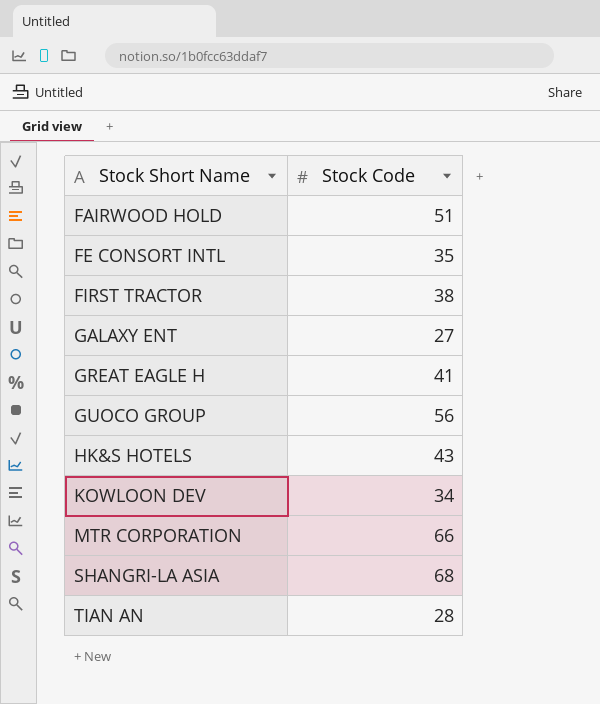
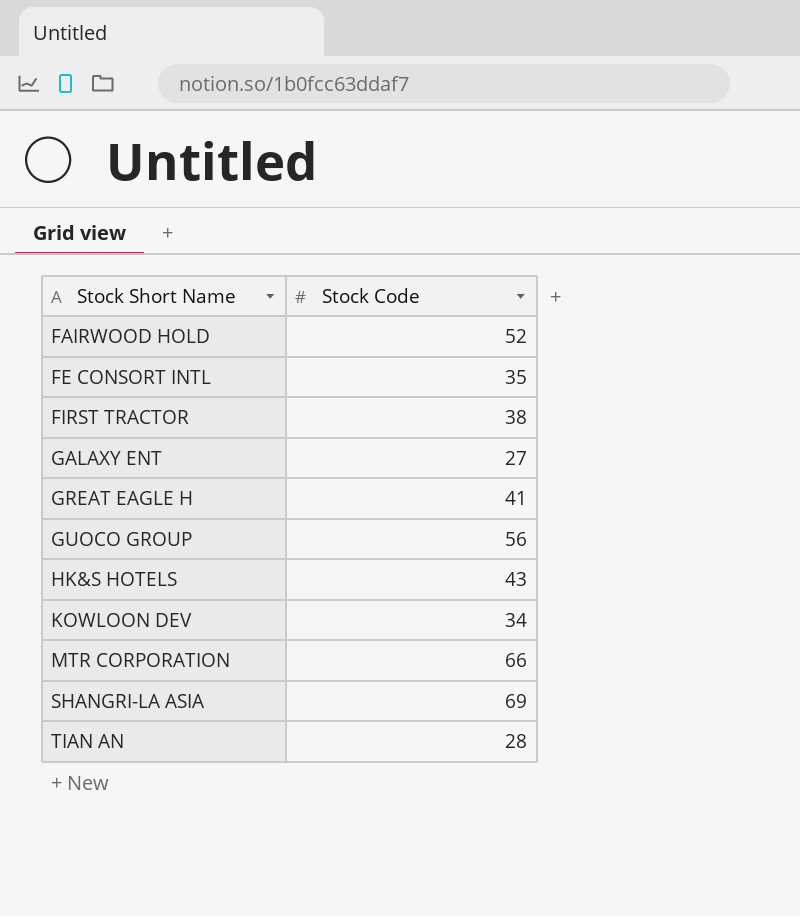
FAIRWOOD HOLD | Stock Code: 51 -> 52
SHANGRI-LA ASIA | Stock Code: 68 -> 69

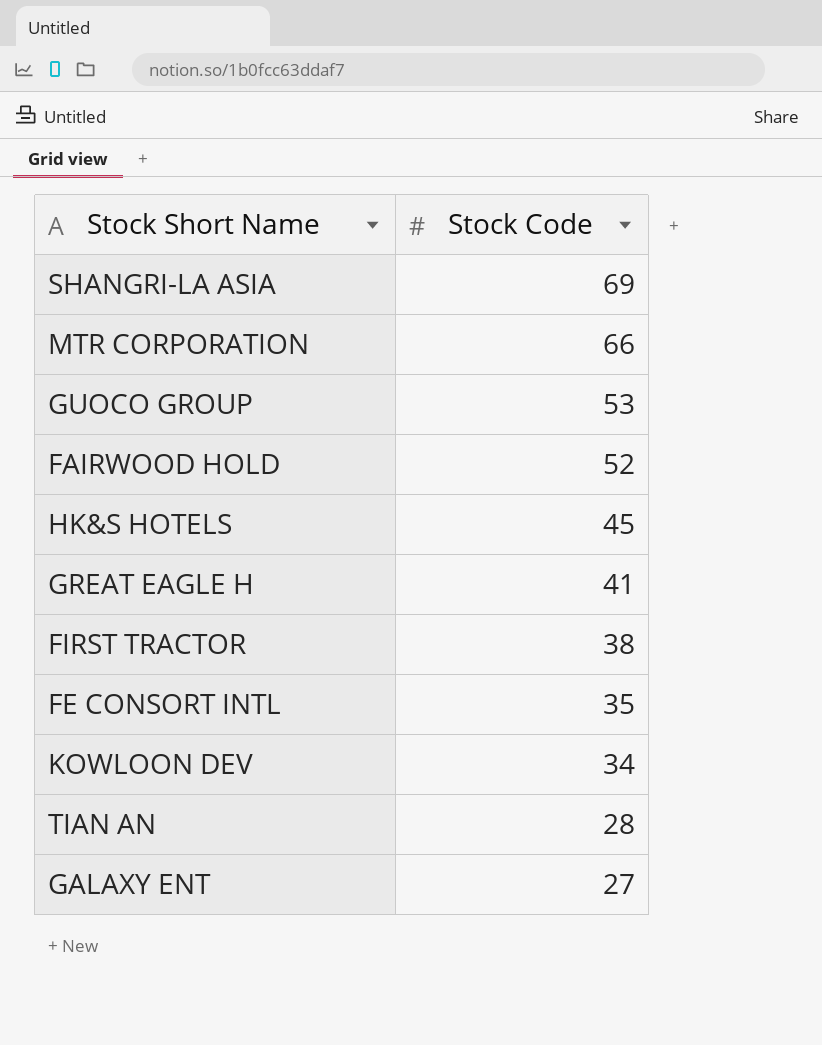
row order: Stock Short Name ascending -> Stock Code descending
GUOCO GROUP | Stock Code: 56 -> 53
HK&S HOTELS | Stock Code: 43 -> 45

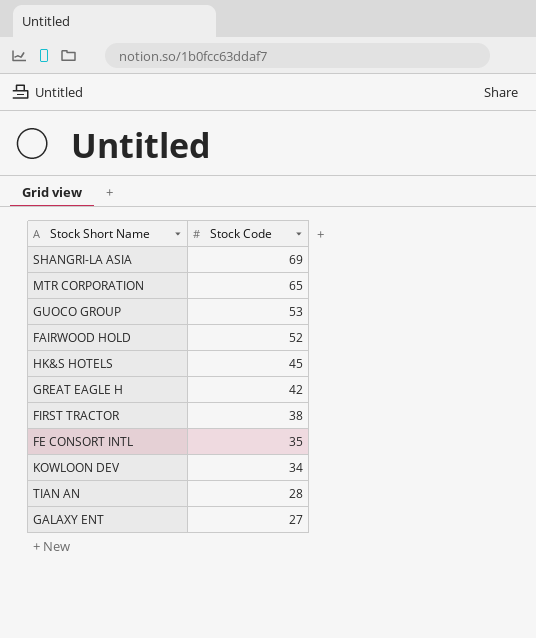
MTR CORPORATION | Stock Code: 66 -> 65
GREAT EAGLE H | Stock Code: 41 -> 42

